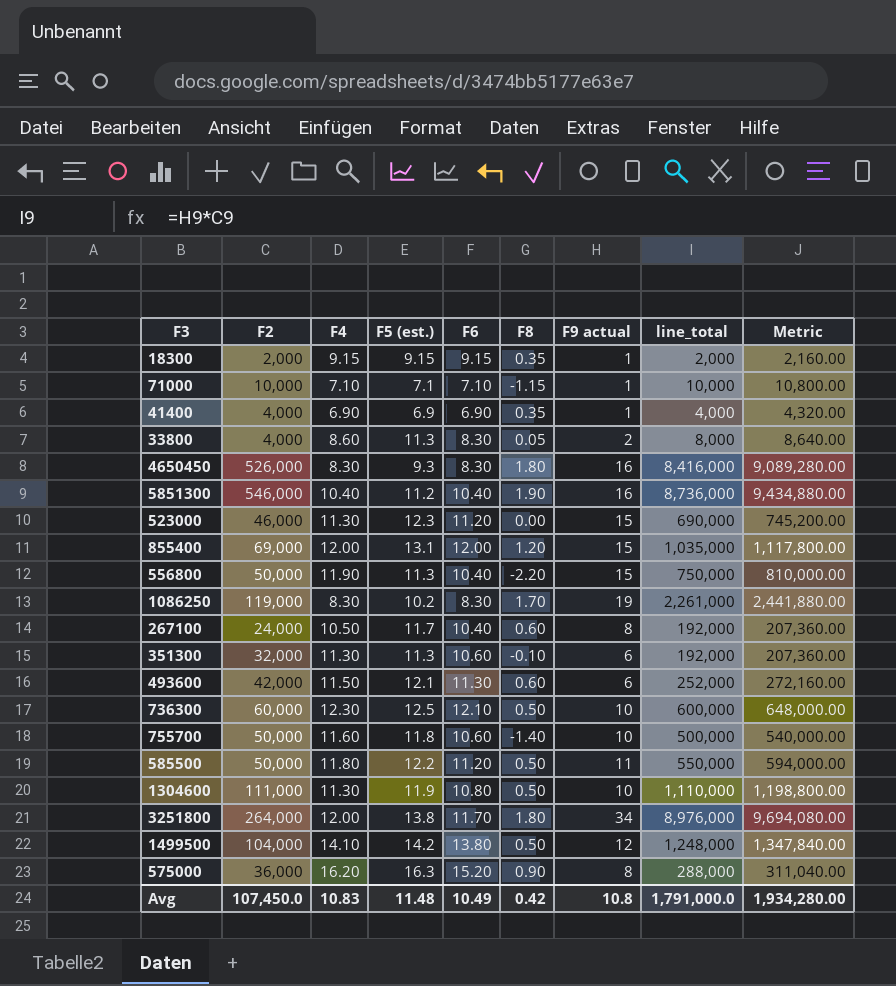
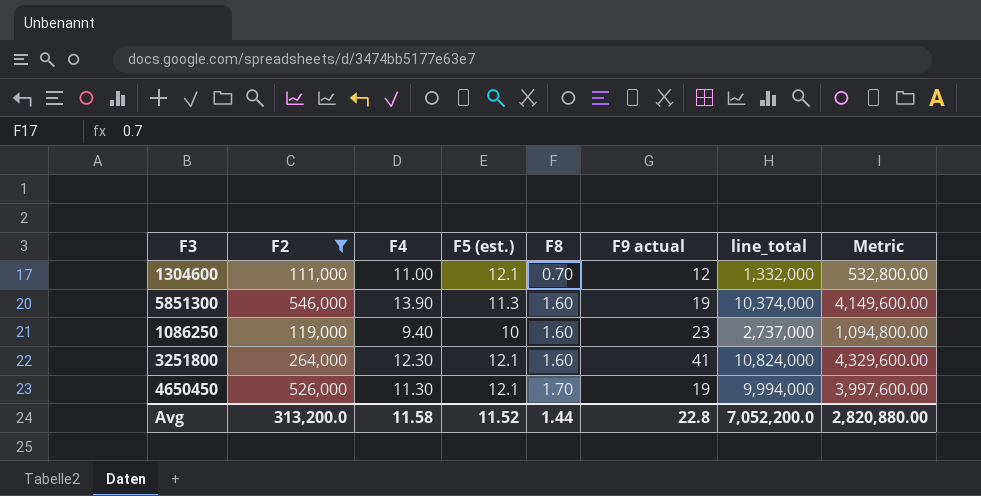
filter: none -> F2 >= 111,000
row order: none -> F8 ascending
column F6 | position: 5 -> none
column Metric | formula: [line_total] * 1.08 -> [line_total] * 0.4
1304600 | F4: 11.30 -> 11.00
1304600 | F5 (est.): 11.9 -> 12.1
1304600 | F8: 0.50 -> 0.70
1304600 | F9 actual: 10 -> 12
1304600 | line_total: 1,110,000 -> 1,332,000
5851300 | F4: 10.40 -> 13.90
5851300 | F5 (est.): 11.2 -> 11.3
5851300 | F8: 1.90 -> 1.60
5851300 | F9 actual: 16 -> 19
5851300 | line_total: 8,736,000 -> 10,374,000
1086250 | F4: 8.30 -> 9.40
1086250 | F5 (est.): 10.2 -> 10
1086250 | F8: 1.70 -> 1.60
1086250 | F9 actual: 19 -> 23
1086250 | line_total: 2,261,000 -> 2,737,000
3251800 | F4: 12.00 -> 12.30
3251800 | F5 (est.): 13.8 -> 12.1
3251800 | F8: 1.80 -> 1.60
3251800 | F9 actual: 34 -> 41
3251800 | line_total: 8,976,000 -> 10,824,000
4650450 | F4: 8.30 -> 11.30
4650450 | F5 (est.): 9.3 -> 12.1
4650450 | F8: 1.80 -> 1.70
4650450 | F9 actual: 16 -> 19
4650450 | line_total: 8,416,000 -> 9,994,000
Avg | F2: 107,450.0 -> 313,200.0
Avg | F4: 10.83 -> 11.58
Avg | F5 (est.): 11.48 -> 11.52
Avg | F8: 0.42 -> 1.44
Avg | F9 actual: 10.8 -> 22.8
Avg | line_total: 1,791,000.0 -> 7,052,200.0
Avg | Metric: 1,934,280.00 -> 2,820,880.00

